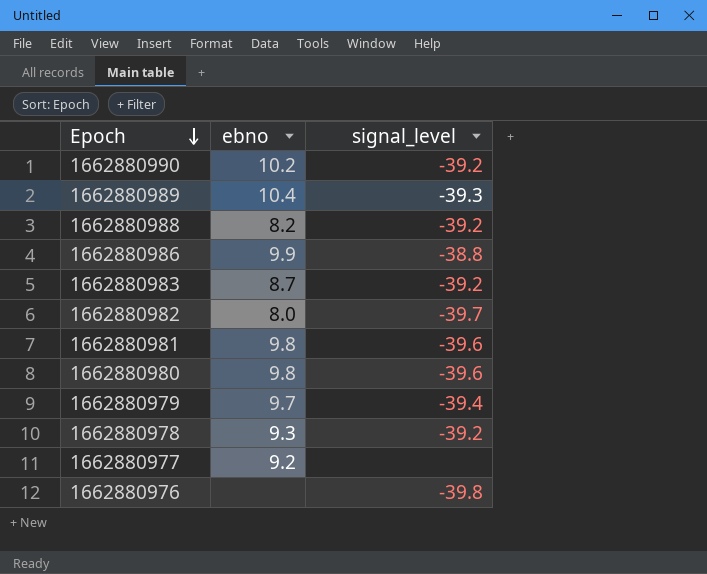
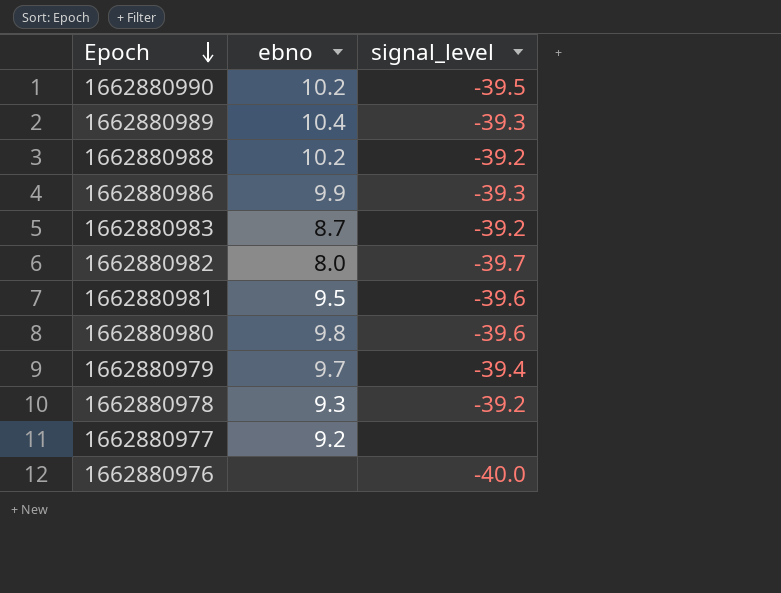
1662880990 | signal_level: -39.2 -> -39.5
1662880988 | ebno: 8.2 -> 10.2
1662880986 | signal_level: -38.8 -> -39.3
1662880981 | ebno: 9.8 -> 9.5
1662880976 | signal_level: -39.8 -> -40.0

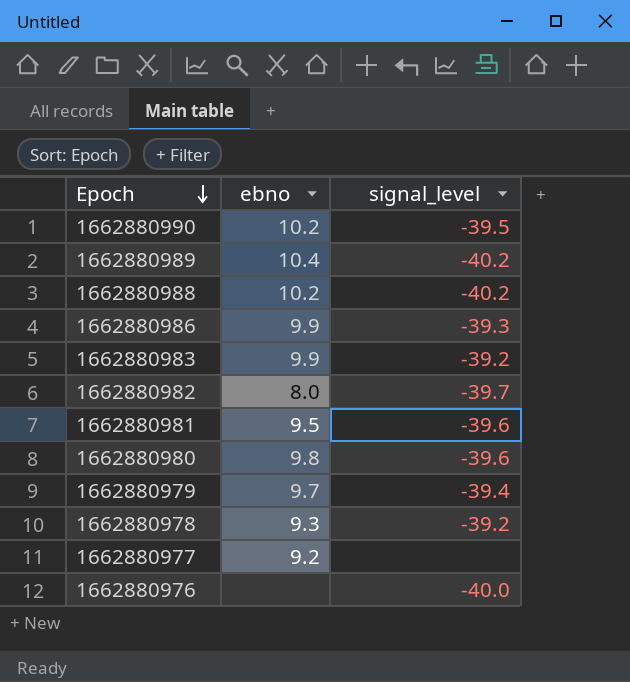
1662880989 | signal_level: -39.3 -> -40.2
1662880988 | signal_level: -39.2 -> -40.2
1662880983 | ebno: 8.7 -> 9.9

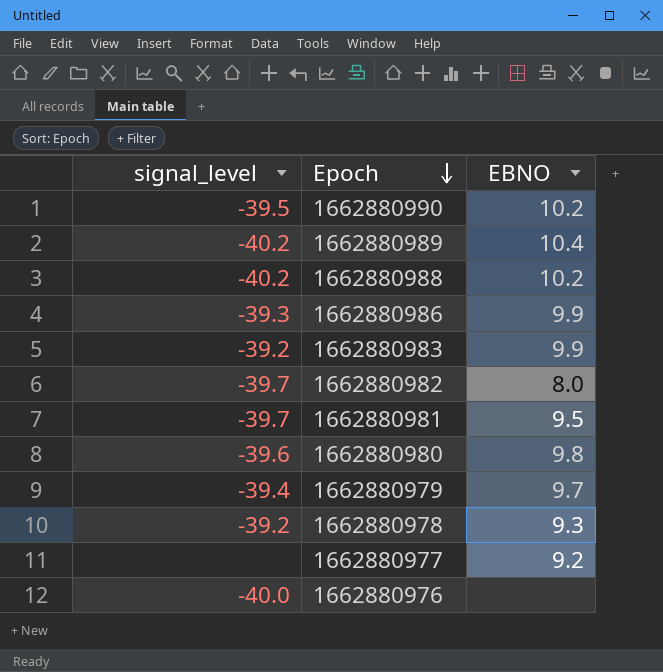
column signal_level | position: 3 -> 1
column name: ebno -> EBNO
1662880981 | signal_level: -39.6 -> -39.7

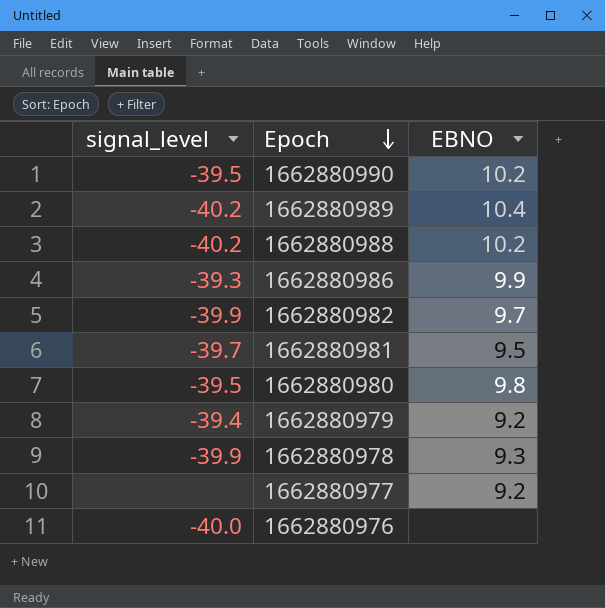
row 1662880983: -39.2 | 9.9 -> none
1662880982 | signal_level: -39.7 -> -39.9
1662880982 | EBNO: 8.0 -> 9.7
1662880980 | signal_level: -39.6 -> -39.5
1662880979 | EBNO: 9.7 -> 9.2
1662880978 | signal_level: -39.2 -> -39.9

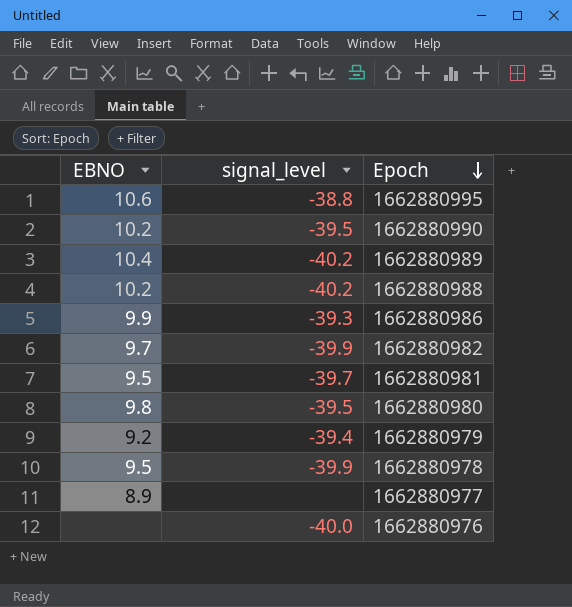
column EBNO | position: 3 -> 1
row 1662880995: none -> 10.6 | -38.8
1662880978 | EBNO: 9.3 -> 9.5
1662880977 | EBNO: 9.2 -> 8.9

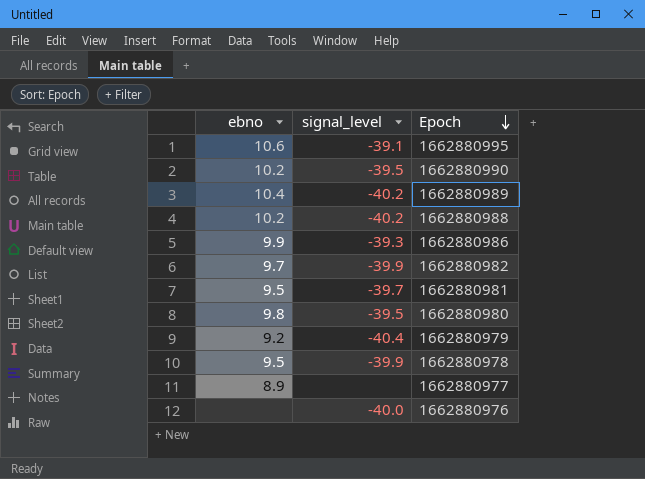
column name: EBNO -> ebno
1662880995 | signal_level: -38.8 -> -39.1
1662880979 | signal_level: -39.4 -> -40.4

